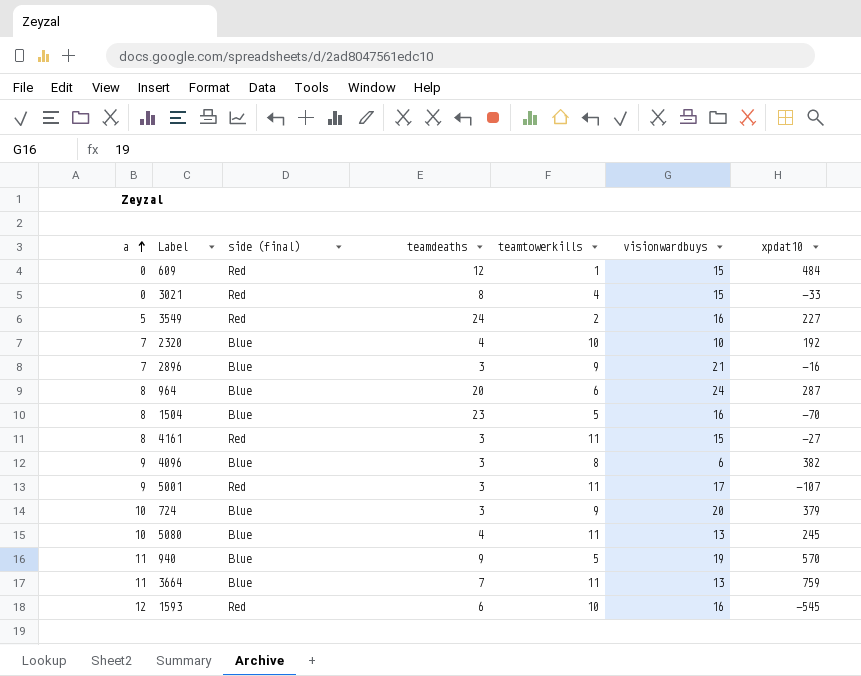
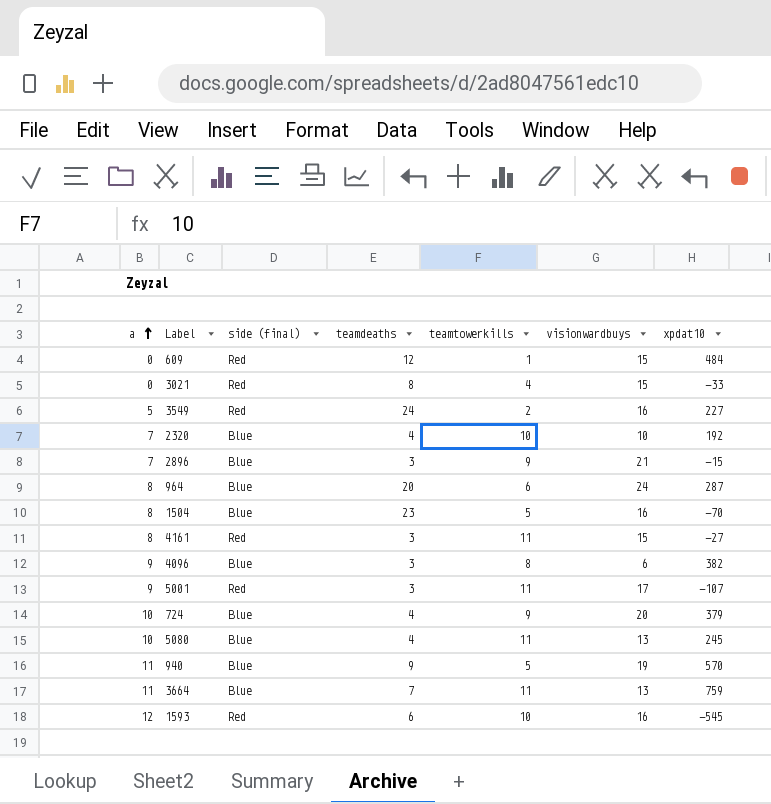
2896 | xpdat10: -16 -> -15
724 | teamdeaths: 3 -> 4

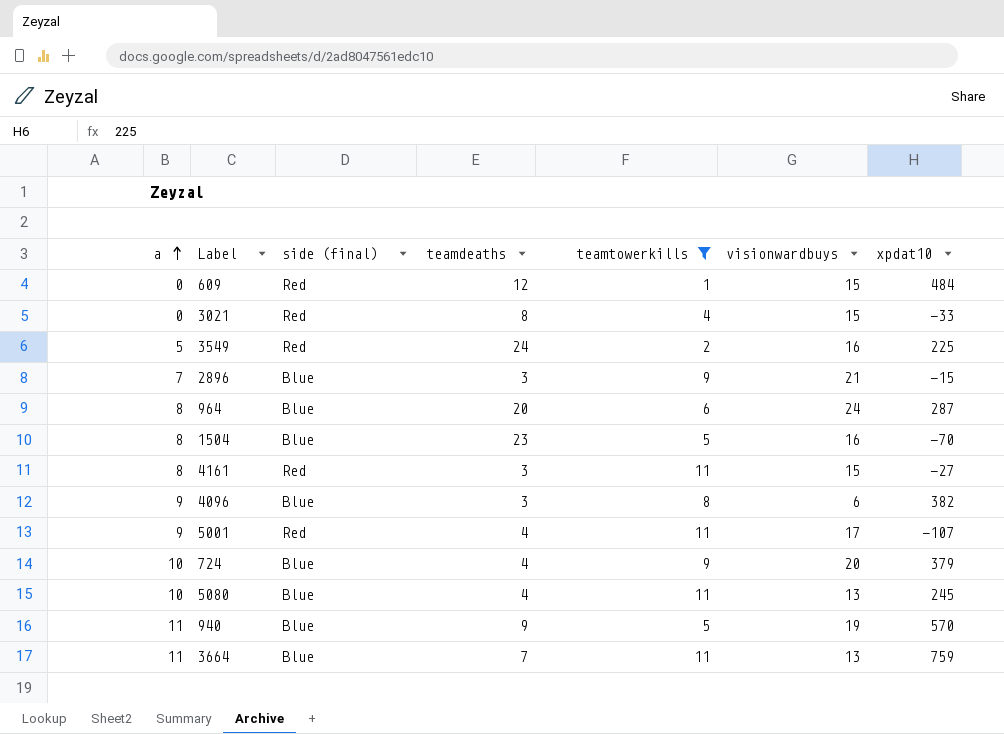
filter: none -> teamtowerkills != 10
3549 | xpdat10: 227 -> 225
5001 | teamdeaths: 3 -> 4

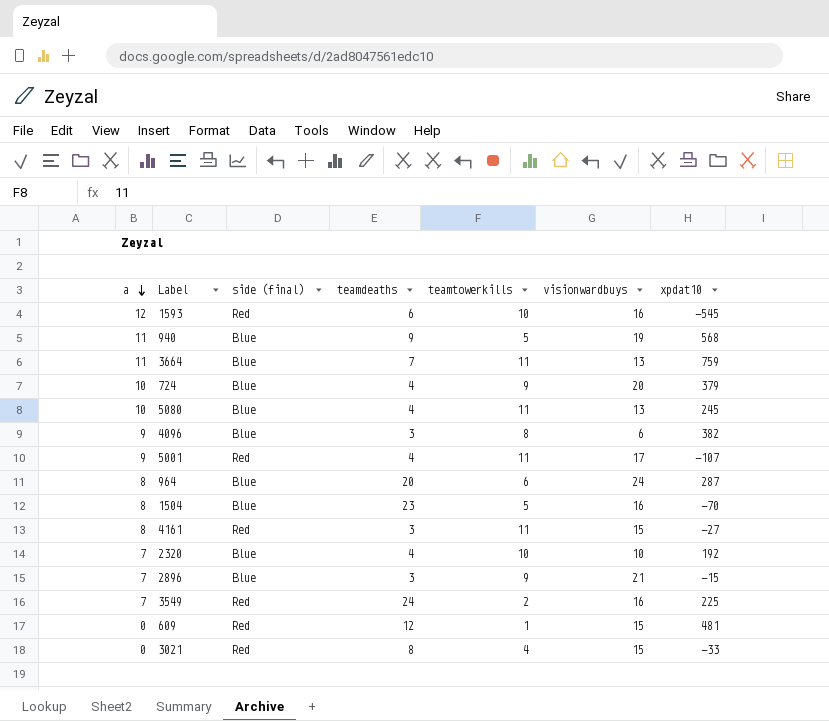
filter: teamtowerkills != 10 -> none
row order: a ascending -> a descending
940 | xpdat10: 570 -> 568
3549 | a: 5 -> 7
609 | xpdat10: 484 -> 481

